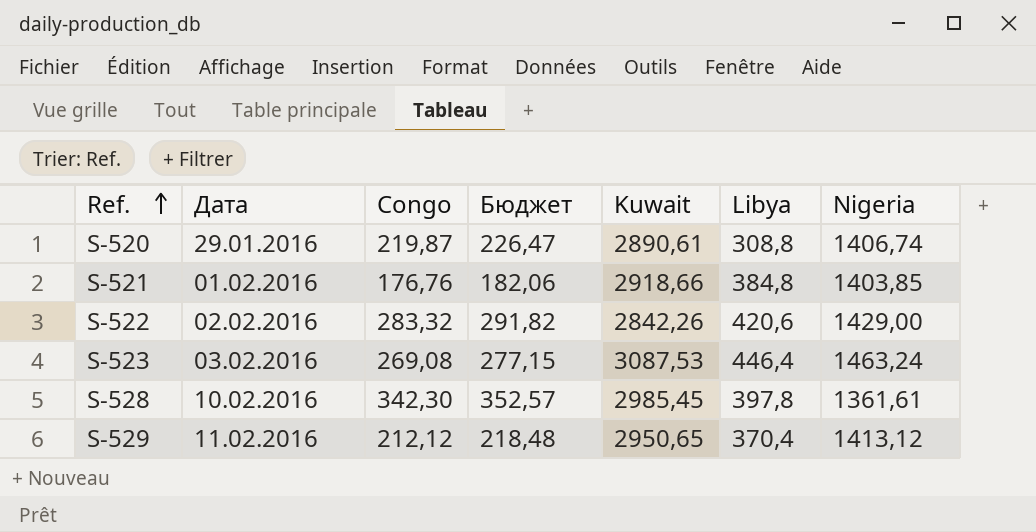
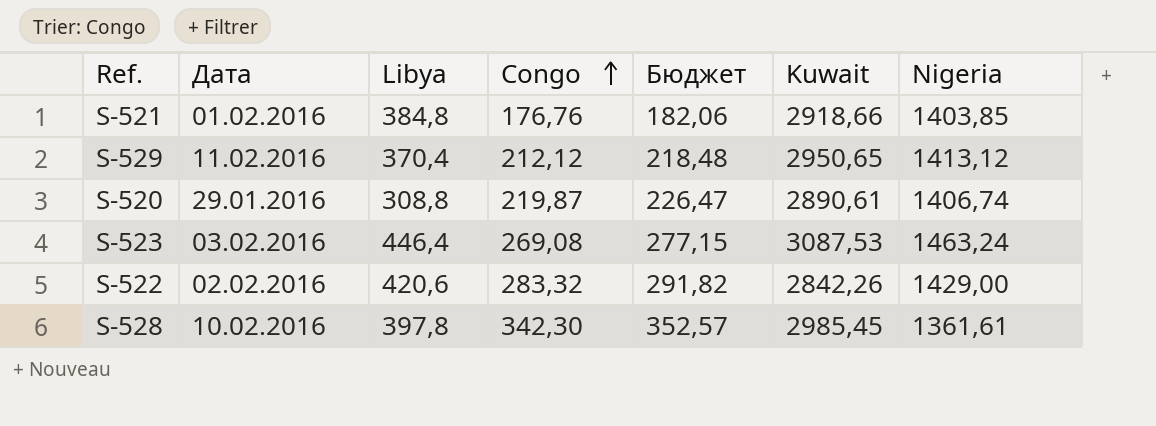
row order: Ref. ascending -> Congo ascending
column Libya | position: 6 -> 3

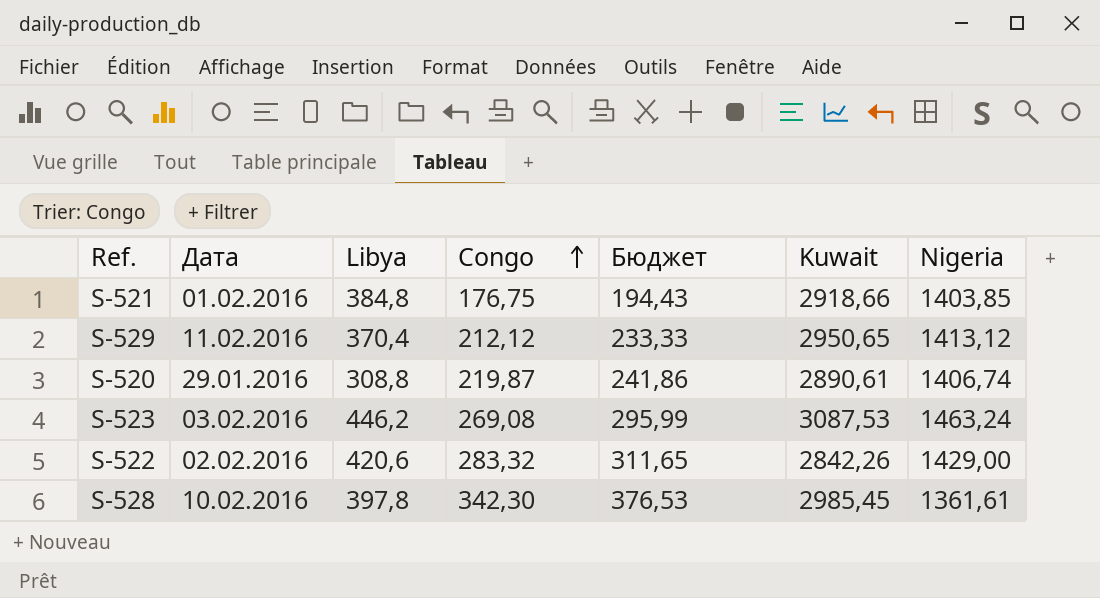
column Бюджет | formula: [Congo] * 1,03 -> [Congo] * 1,1
S-521 | Congo: 176,76 -> 176,75
S-523 | Libya: 446,4 -> 446,2

